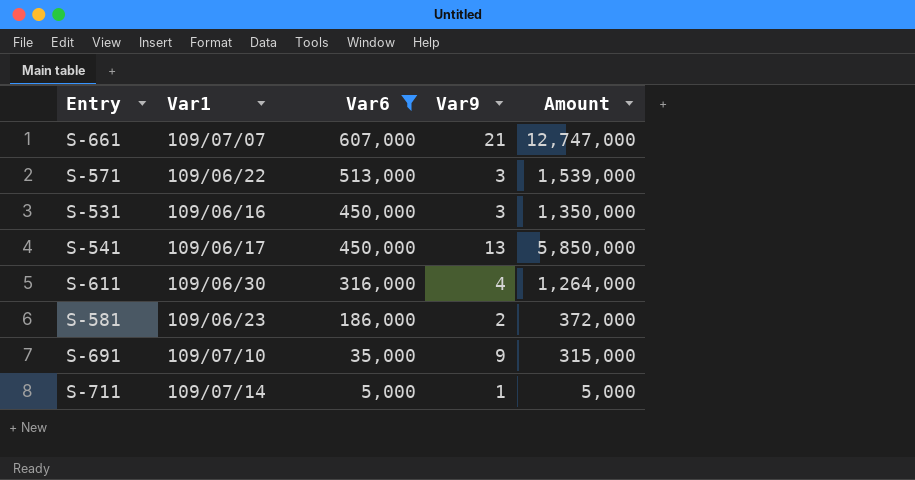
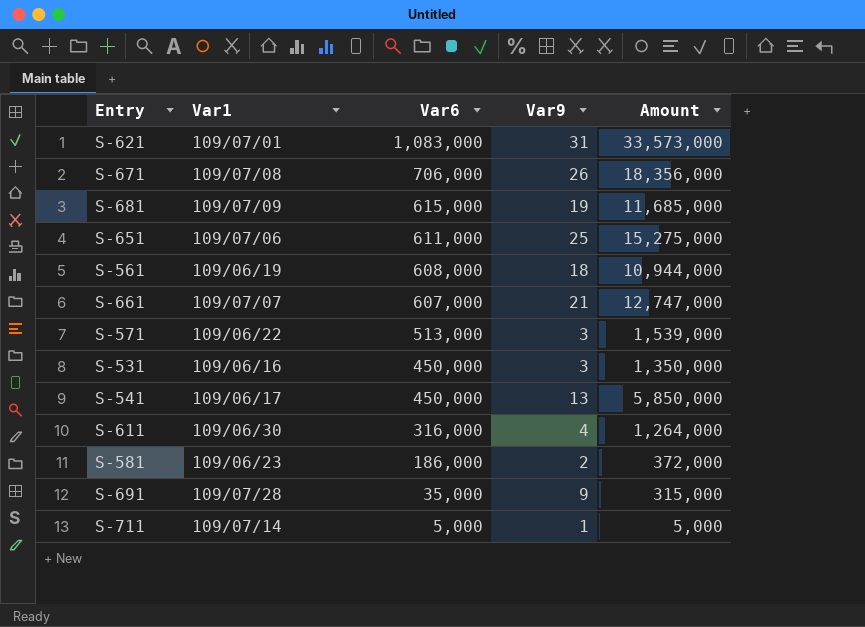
filter: Var6 <= 607,000 -> none
S-691 | Var1: 109/07/10 -> 109/07/28

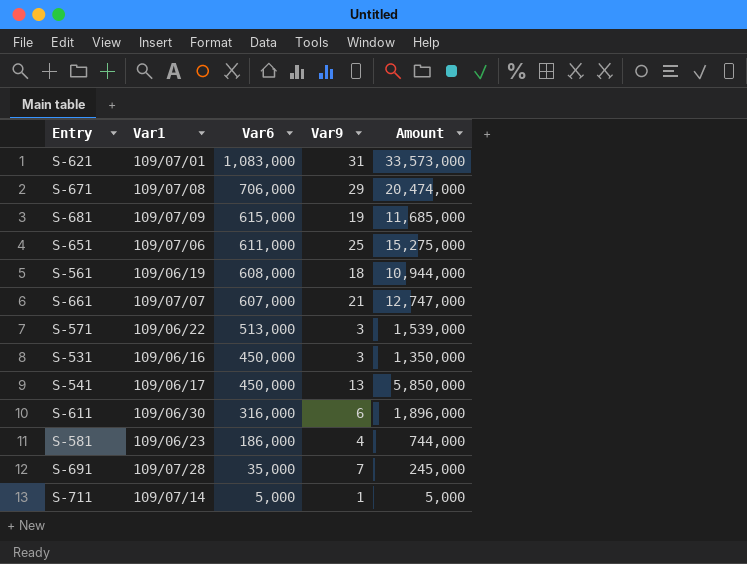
S-671 | Var9: 26 -> 29
S-671 | Amount: 18,356,000 -> 20,474,000
S-611 | Var9: 4 -> 6
S-611 | Amount: 1,264,000 -> 1,896,000
S-581 | Var9: 2 -> 4
S-581 | Amount: 372,000 -> 744,000
S-691 | Var9: 9 -> 7
S-691 | Amount: 315,000 -> 245,000

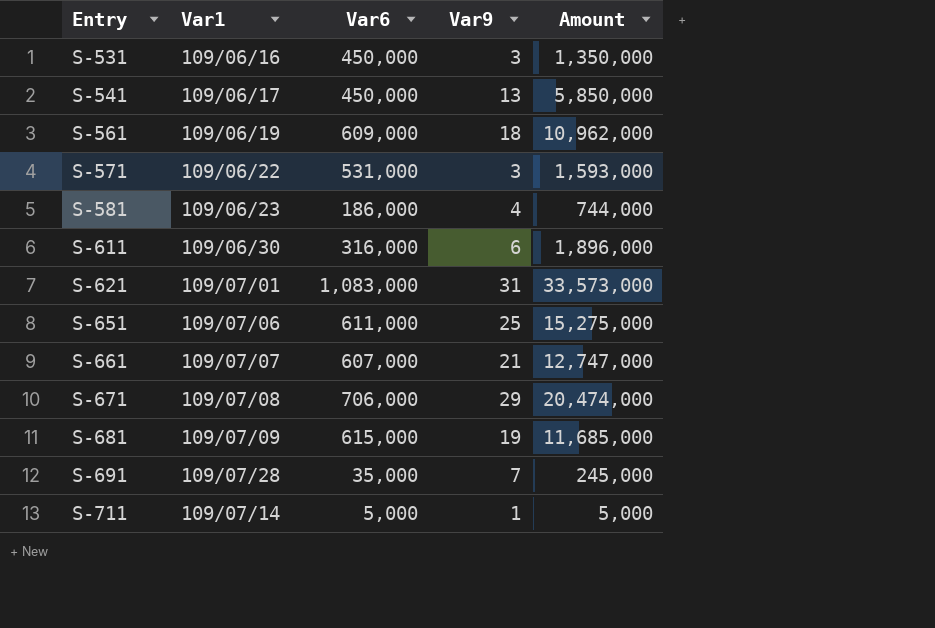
row order: Var6 descending -> Entry ascending
S-561 | Var6: 608,000 -> 609,000
S-561 | Amount: 10,944,000 -> 10,962,000
S-571 | Var6: 513,000 -> 531,000
S-571 | Amount: 1,539,000 -> 1,593,000

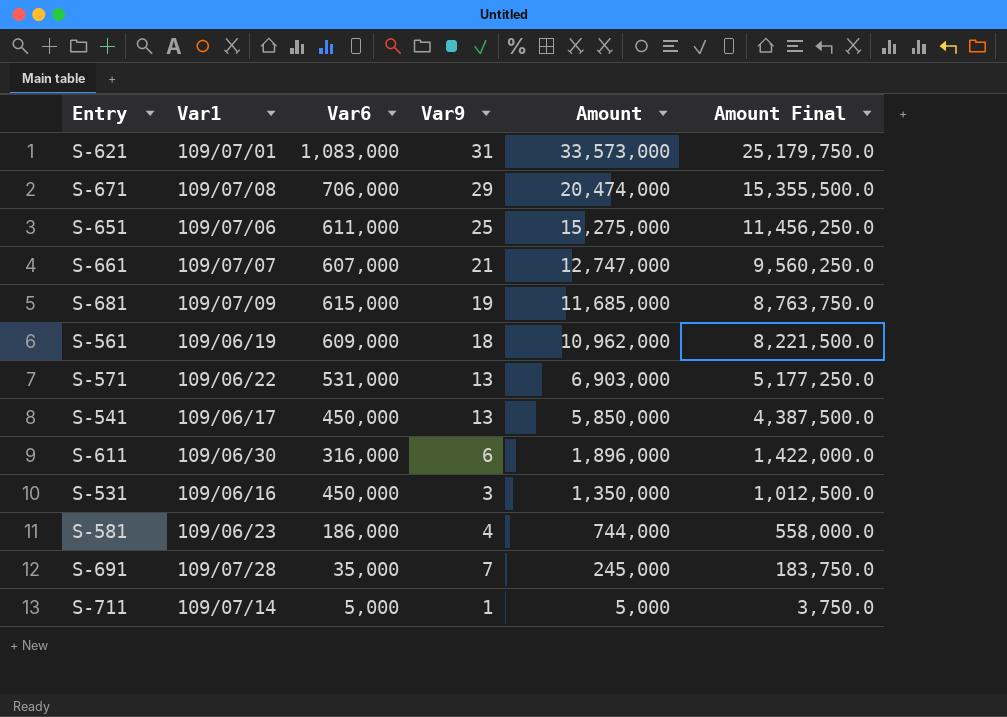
row order: Entry ascending -> Amount descending
column Amount Final | formula: none -> [Amount] * 0.75
S-571 | Var9: 3 -> 13
S-571 | Amount: 1,593,000 -> 6,903,000

